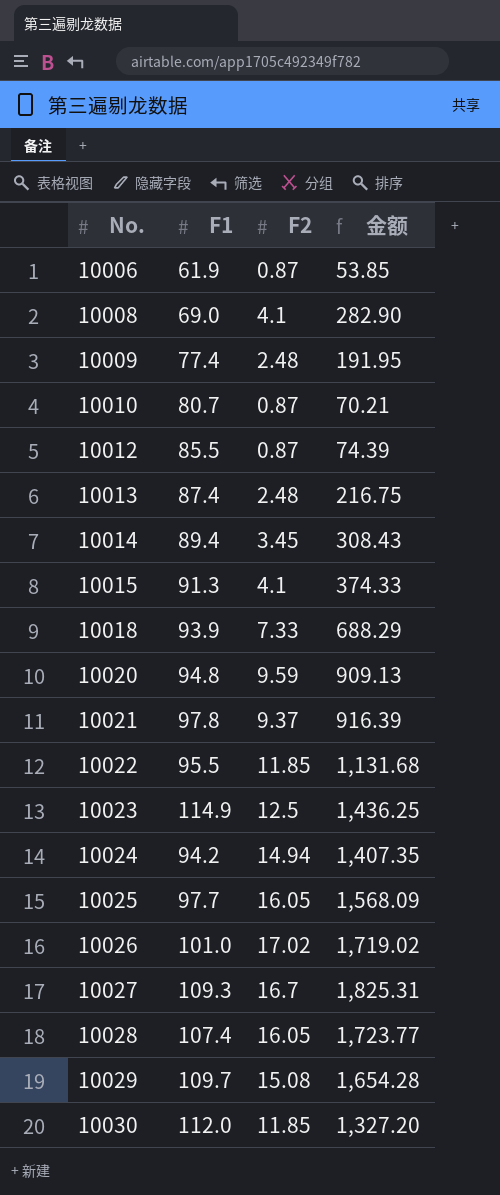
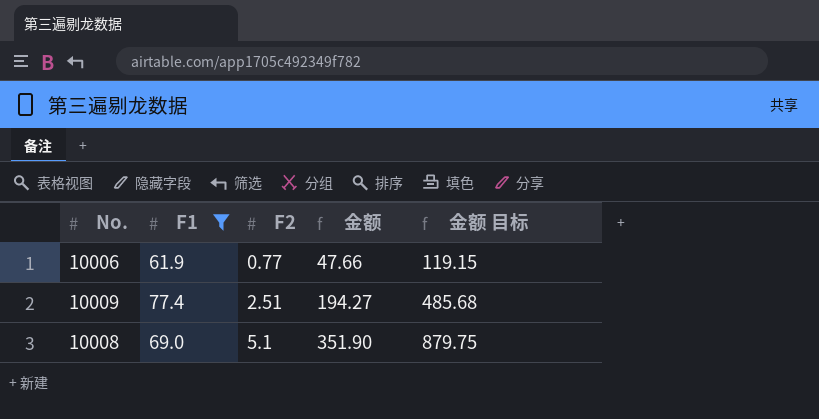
filter: none -> F1 <= 77.4
row order: No. ascending -> F2 ascending
column 金额 目标 | formula: none -> [金额] * 2.5
10006 | F2: 0.87 -> 0.77
10006 | 金额: 53.85 -> 47.66
10009 | F2: 2.48 -> 2.51
10009 | 金额: 191.95 -> 194.27
10008 | F2: 4.1 -> 5.1
10008 | 金额: 282.90 -> 351.90

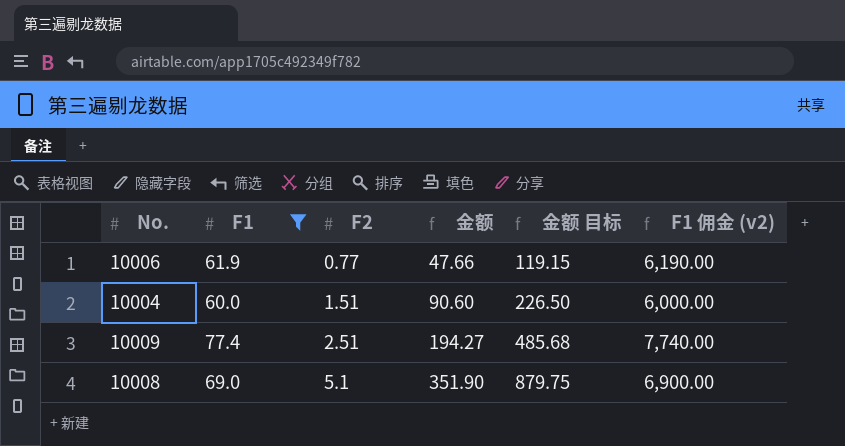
column F1 佣金 (v2) | formula: none -> [F1] * 100
row 10004: none -> 60.0 | 1.51 | 90.60 | 226.50 | 6,000.00

